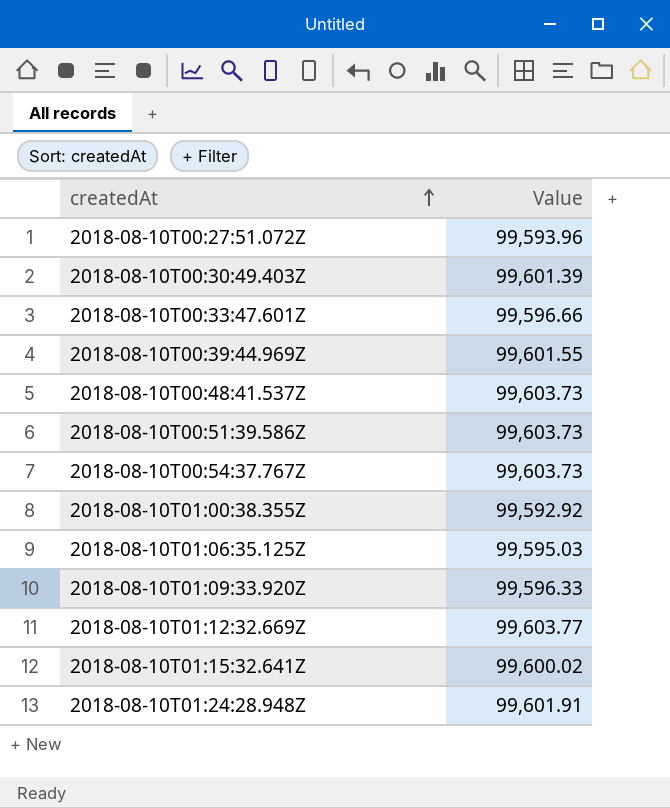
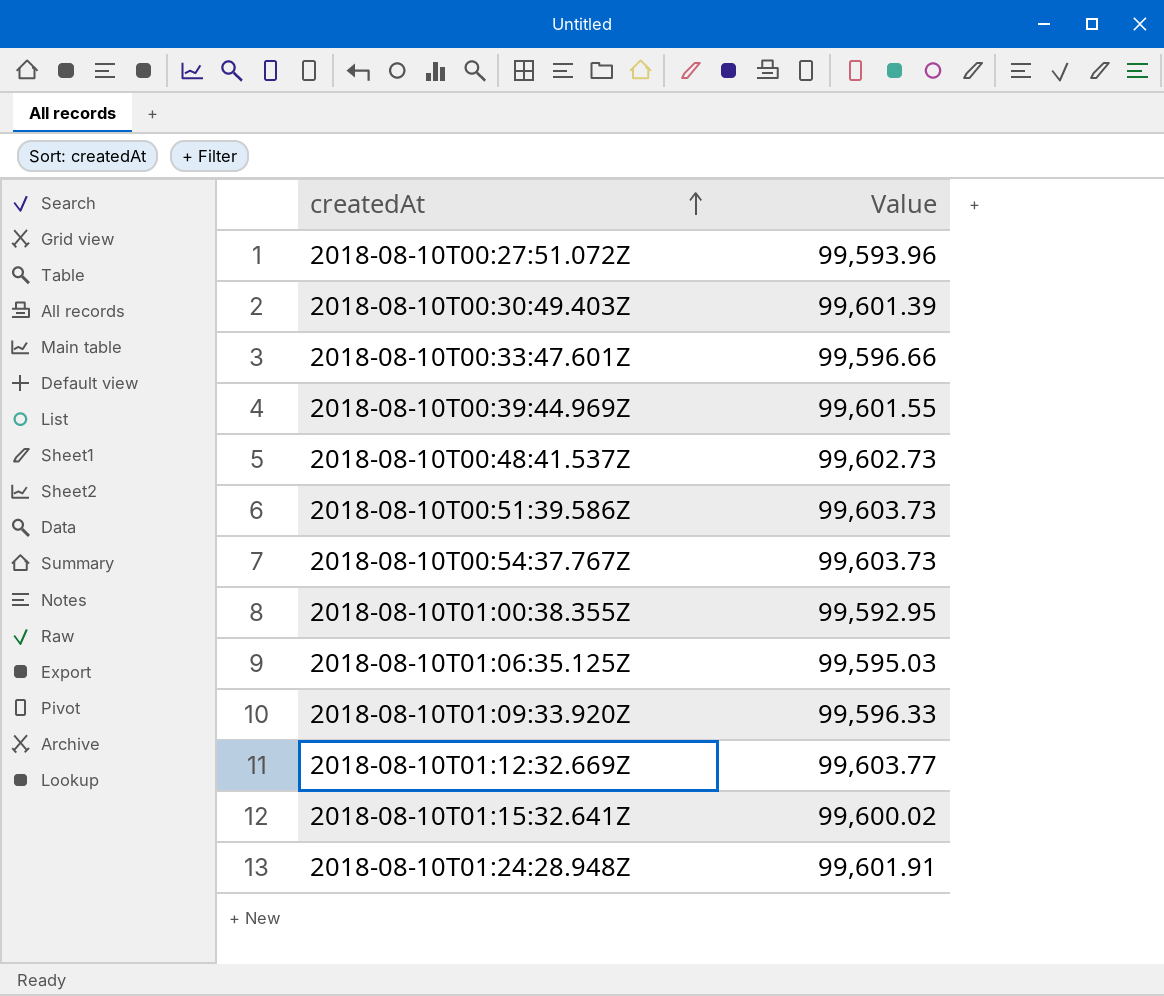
2018-08-10T00:48:41.537Z | Value: 99,603.73 -> 99,602.73
2018-08-10T01:00:38.355Z | Value: 99,592.92 -> 99,592.95

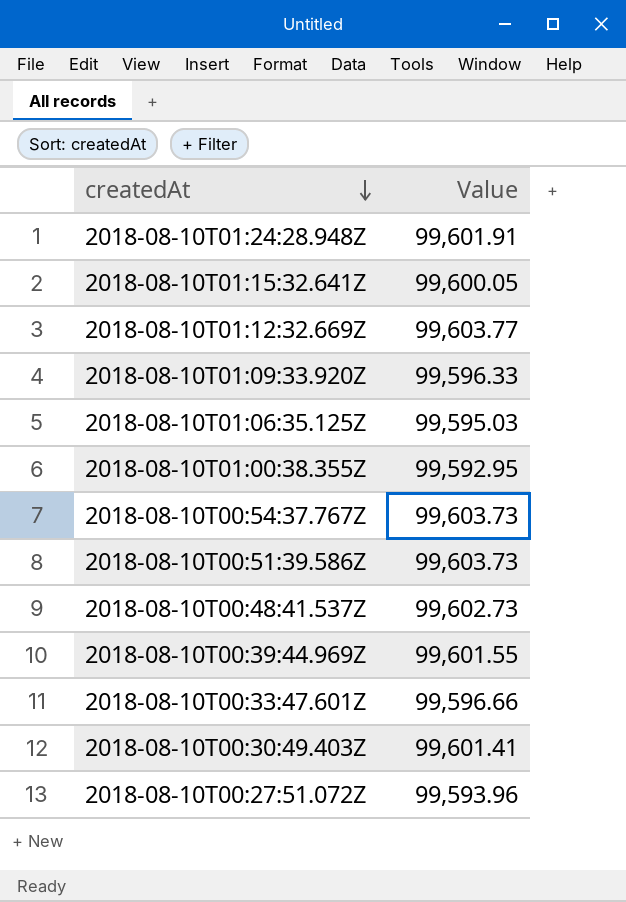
row order: createdAt ascending -> createdAt descending
2018-08-10T01:15:32.641Z | Value: 99,600.02 -> 99,600.05
2018-08-10T00:30:49.403Z | Value: 99,601.39 -> 99,601.41

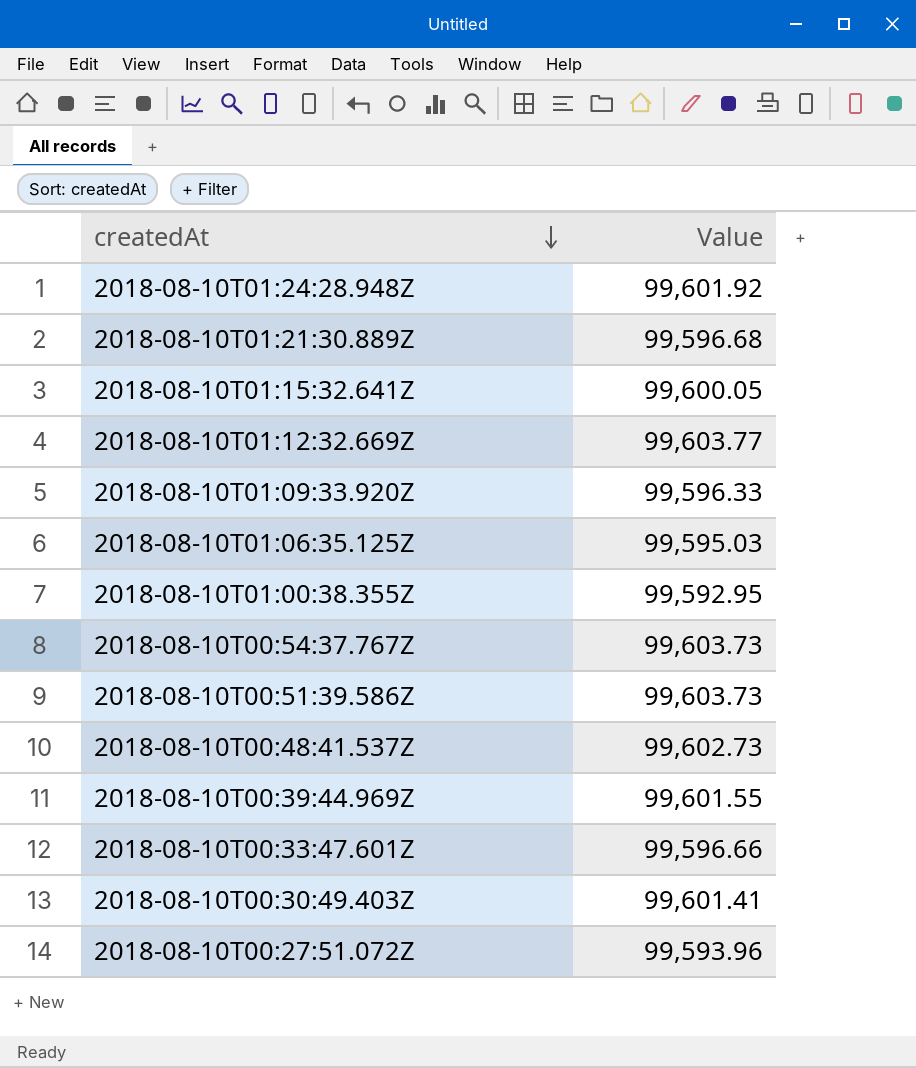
2018-08-10T01:24:28.948Z | Value: 99,601.91 -> 99,601.92
row 2018-08-10T01:21:30.889Z: none -> 99,596.68

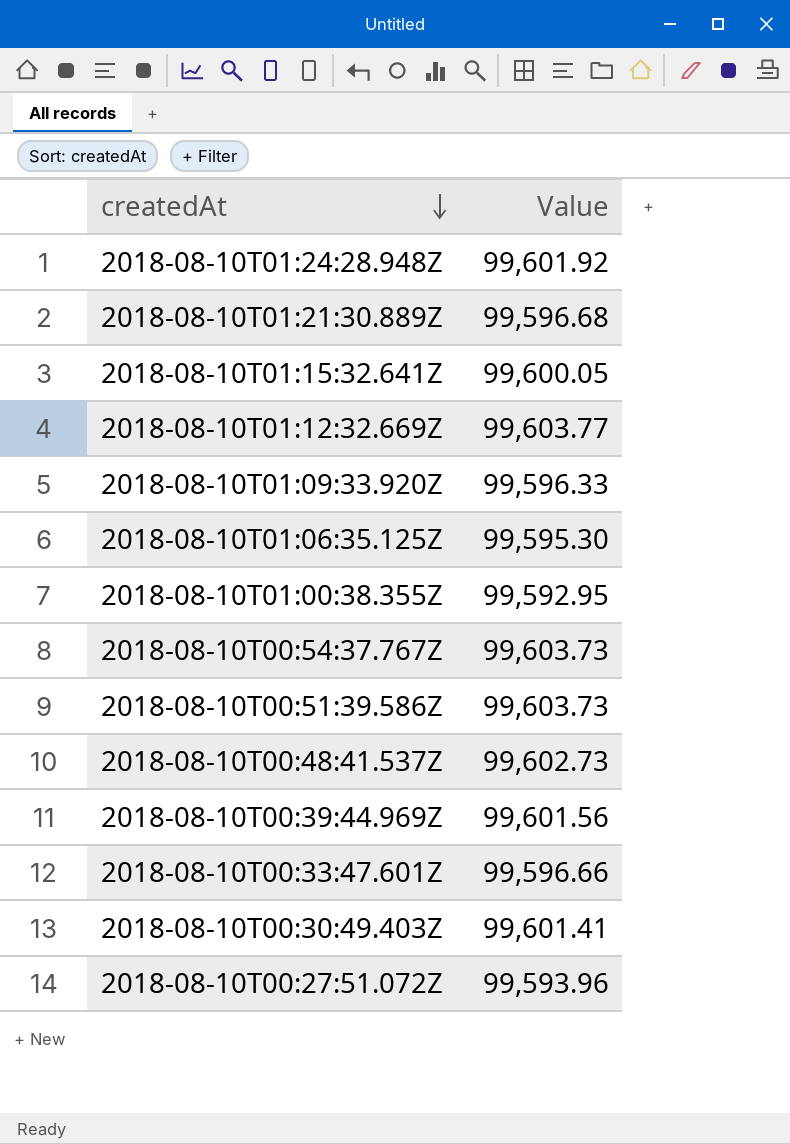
2018-08-10T01:06:35.125Z | Value: 99,595.03 -> 99,595.30
2018-08-10T00:39:44.969Z | Value: 99,601.55 -> 99,601.56

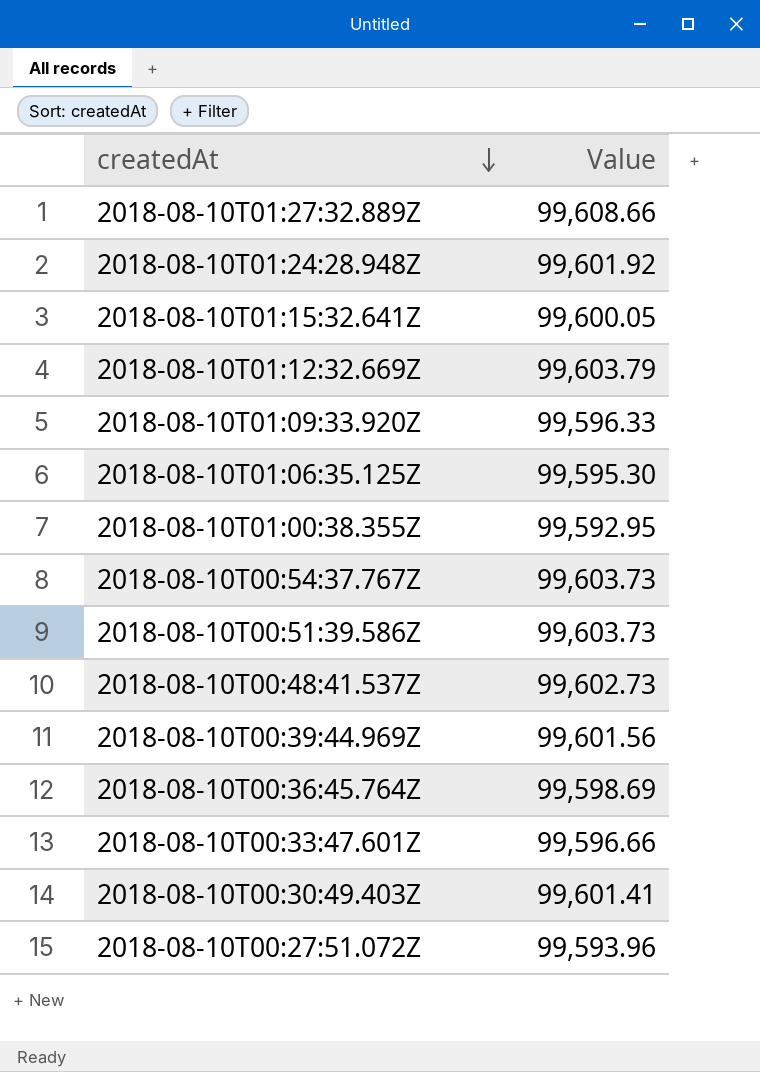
row 2018-08-10T01:21:30.889Z: 99,596.68 -> none
row 2018-08-10T01:27:32.889Z: none -> 99,608.66
2018-08-10T01:12:32.669Z | Value: 99,603.77 -> 99,603.79
row 2018-08-10T00:36:45.764Z: none -> 99,598.69

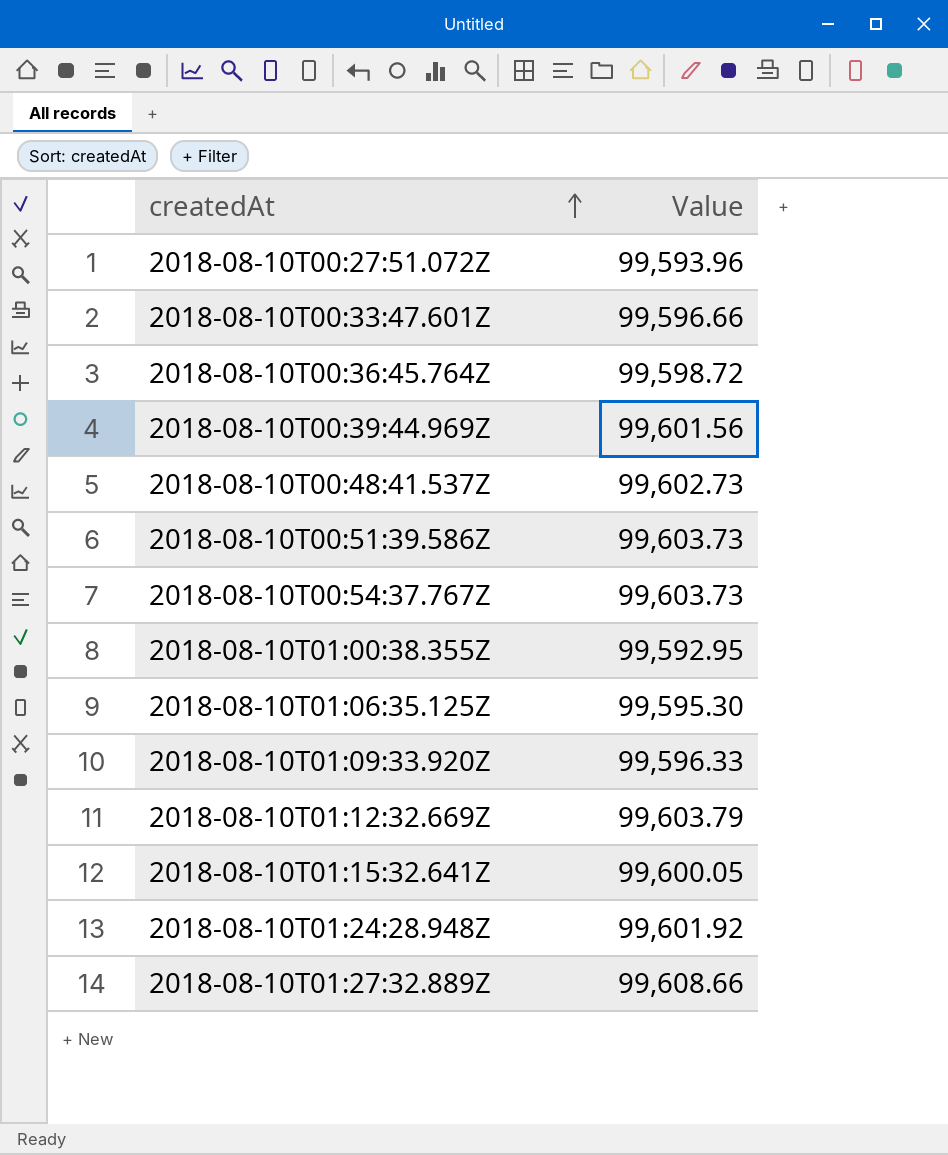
row order: createdAt descending -> createdAt ascending
row 2018-08-10T00:30:49.403Z: 99,601.41 -> none
2018-08-10T00:36:45.764Z | Value: 99,598.69 -> 99,598.72

